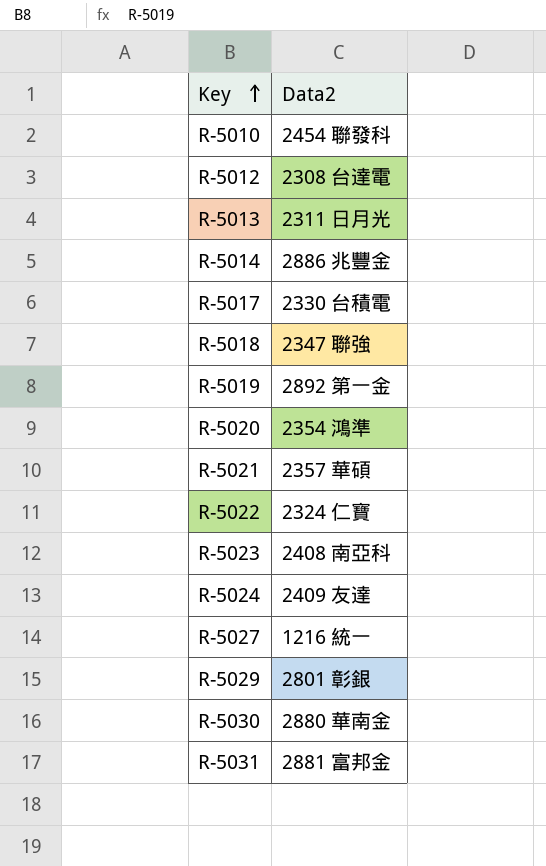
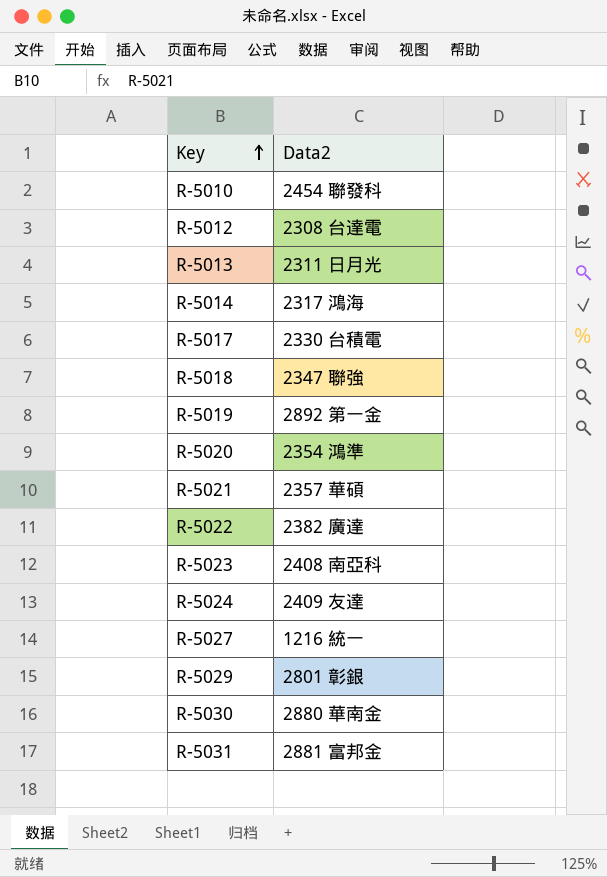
R-5014 | Data2: 2886 兆豐金 -> 2317 鴻海
R-5022 | Data2: 2324 仁寶 -> 2382 廣達

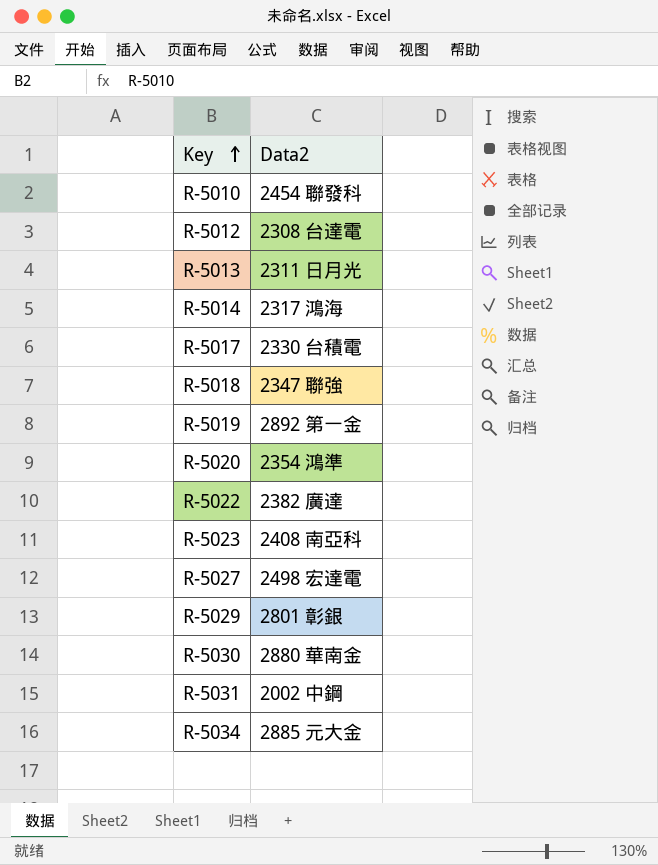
row R-5021: 2357 華碩 -> none
row R-5024: 2409 友達 -> none
R-5027 | Data2: 1216 統一 -> 2498 宏達電
R-5031 | Data2: 2881 富邦金 -> 2002 中鋼
row R-5034: none -> 2885 元大金

